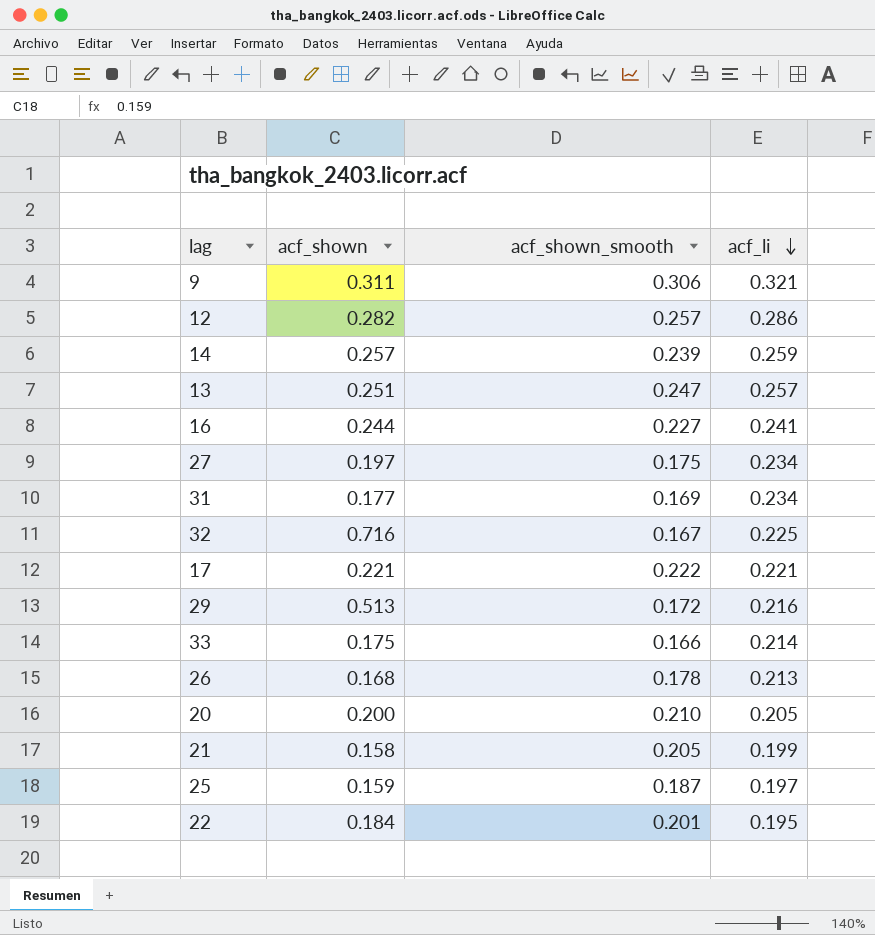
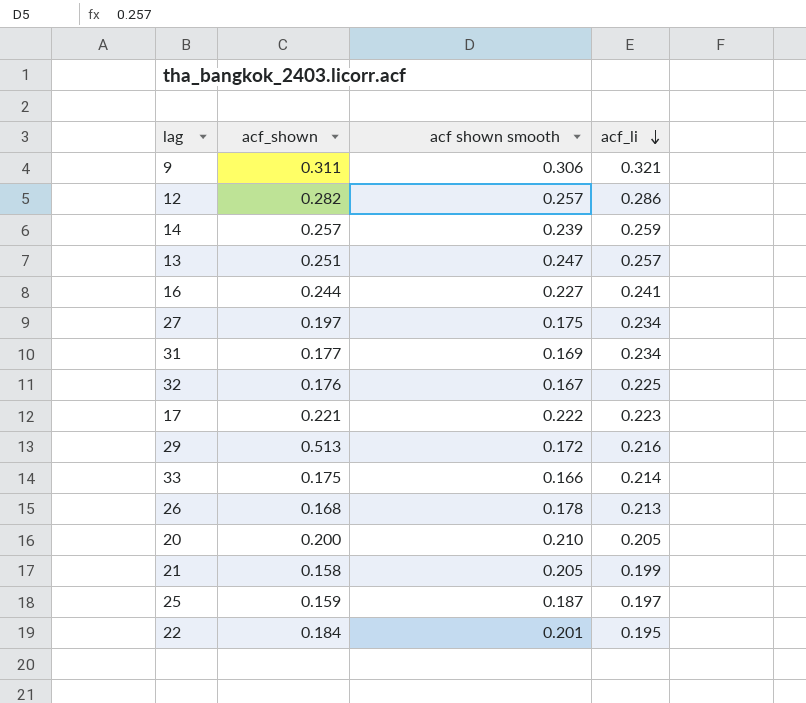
column name: acf_shown_smooth -> acf shown smooth
32 | acf_shown: 0.716 -> 0.176
17 | acf_li: 0.221 -> 0.223

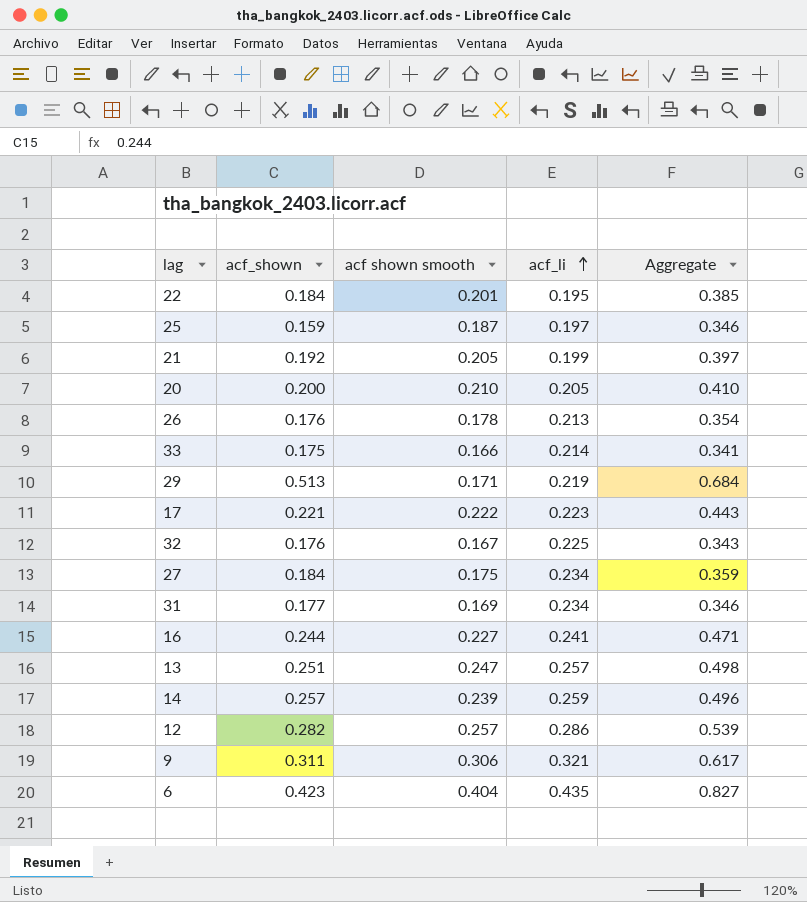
row order: acf_li descending -> acf_li ascending
column Aggregate | formula: none -> [acf_shown] + [acf shown smooth]
21 | acf_shown: 0.158 -> 0.192
26 | acf_shown: 0.168 -> 0.176
29 | acf shown smooth: 0.172 -> 0.171
29 | acf_li: 0.216 -> 0.219
27 | acf_shown: 0.197 -> 0.184
row 6: none -> 0.423 | 0.404 | 0.435 | 0.827

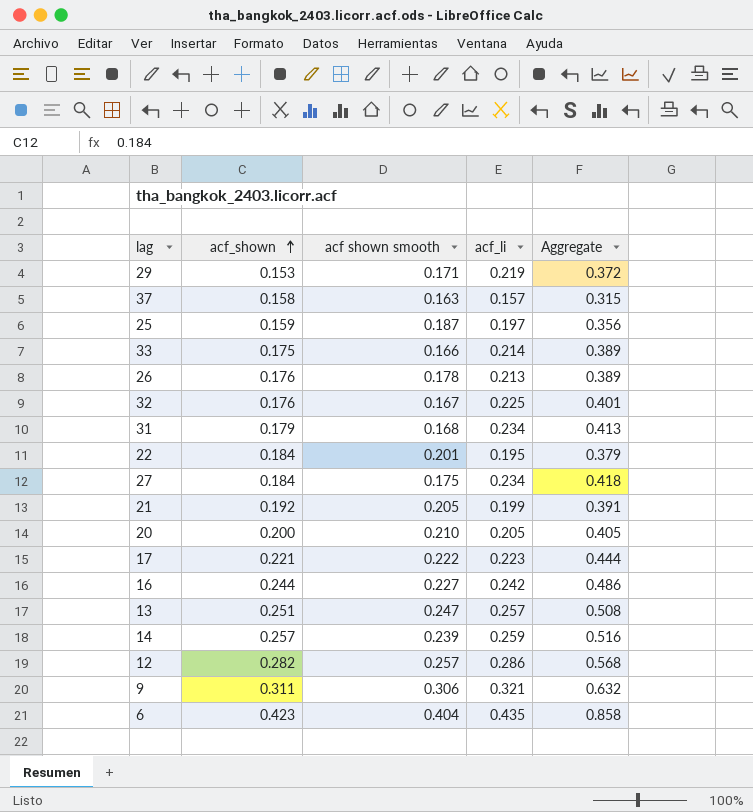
row order: acf_li ascending -> acf_shown ascending
column Aggregate | formula: [acf_shown] + [acf shown smooth] -> [acf_shown] + [acf_li]
29 | acf_shown: 0.513 -> 0.153
row 37: none -> 0.158 | 0.163 | 0.157 | 0.315
31 | acf_shown: 0.177 -> 0.179
31 | acf shown smooth: 0.169 -> 0.168
16 | acf_li: 0.241 -> 0.242

